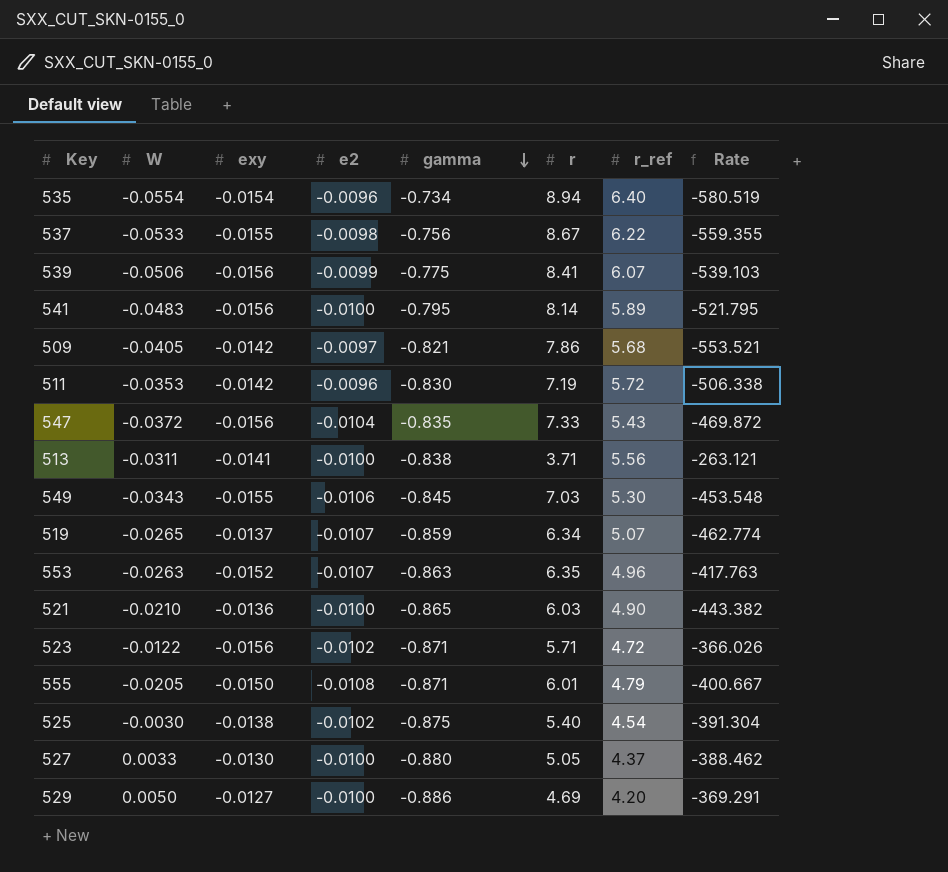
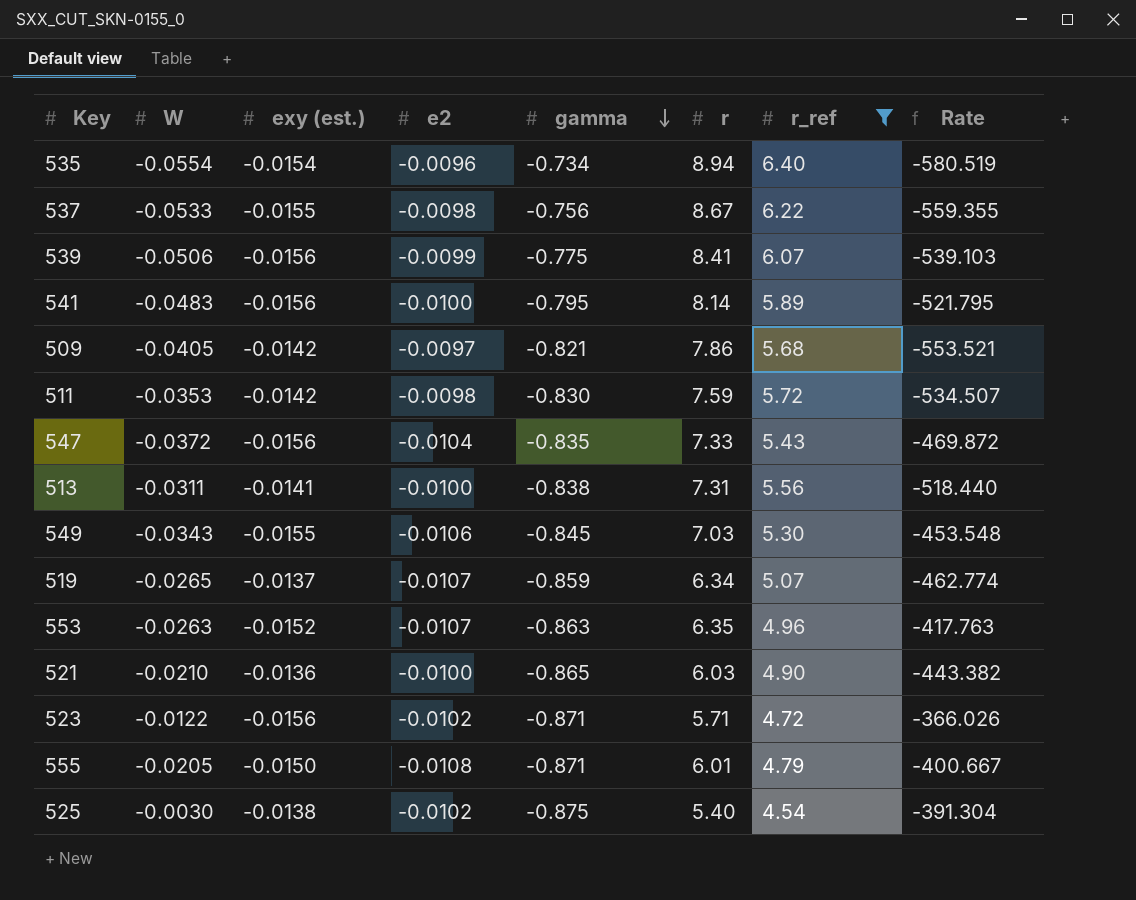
filter: none -> r_ref >= 4.54
column name: exy -> exy (est.)
511 | e2: -0.0096 -> -0.0098
511 | r: 7.19 -> 7.59
511 | Rate: -506.338 -> -534.507
513 | r: 3.71 -> 7.31
513 | Rate: -263.121 -> -518.440

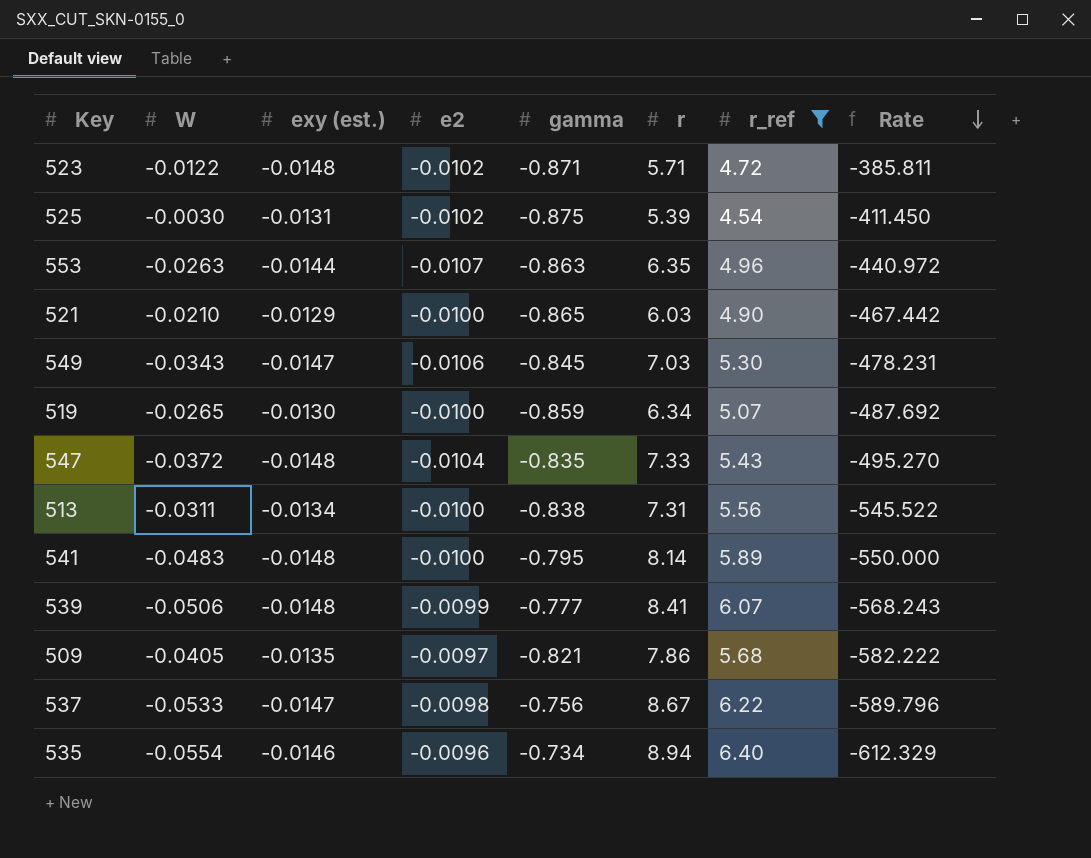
row order: gamma descending -> Rate descending
row 511: -0.0353 | -0.0142 | -0.0098 | -0.830 | 7.59 | 5.72 | -534.507 -> none
row 555: -0.0205 | -0.0150 | -0.0108 | -0.871 | 6.01 | 4.79 | -400.667 -> none
523 | exy (est.): -0.0156 -> -0.0148
523 | Rate: -366.026 -> -385.811
525 | exy (est.): -0.0138 -> -0.0131
525 | r: 5.40 -> 5.39
525 | Rate: -391.304 -> -411.450
553 | exy (est.): -0.0152 -> -0.0144
553 | Rate: -417.763 -> -440.972
521 | exy (est.): -0.0136 -> -0.0129
521 | Rate: -443.382 -> -467.442
549 | exy (est.): -0.0155 -> -0.0147
549 | Rate: -453.548 -> -478.231
519 | exy (est.): -0.0137 -> -0.0130
519 | e2: -0.0107 -> -0.0100
519 | Rate: -462.774 -> -487.692
547 | exy (est.): -0.0156 -> -0.0148
547 | Rate: -469.872 -> -495.270
513 | exy (est.): -0.0141 -> -0.0134
513 | Rate: -518.440 -> -545.522
541 | exy (est.): -0.0156 -> -0.0148
541 | Rate: -521.795 -> -550.000
539 | exy (est.): -0.0156 -> -0.0148
539 | gamma: -0.775 -> -0.777
539 | Rate: -539.103 -> -568.243
509 | exy (est.): -0.0142 -> -0.0135
509 | Rate: -553.521 -> -582.222
537 | exy (est.): -0.0155 -> -0.0147
537 | Rate: -559.355 -> -589.796
535 | exy (est.): -0.0154 -> -0.0146
535 | Rate: -580.519 -> -612.329

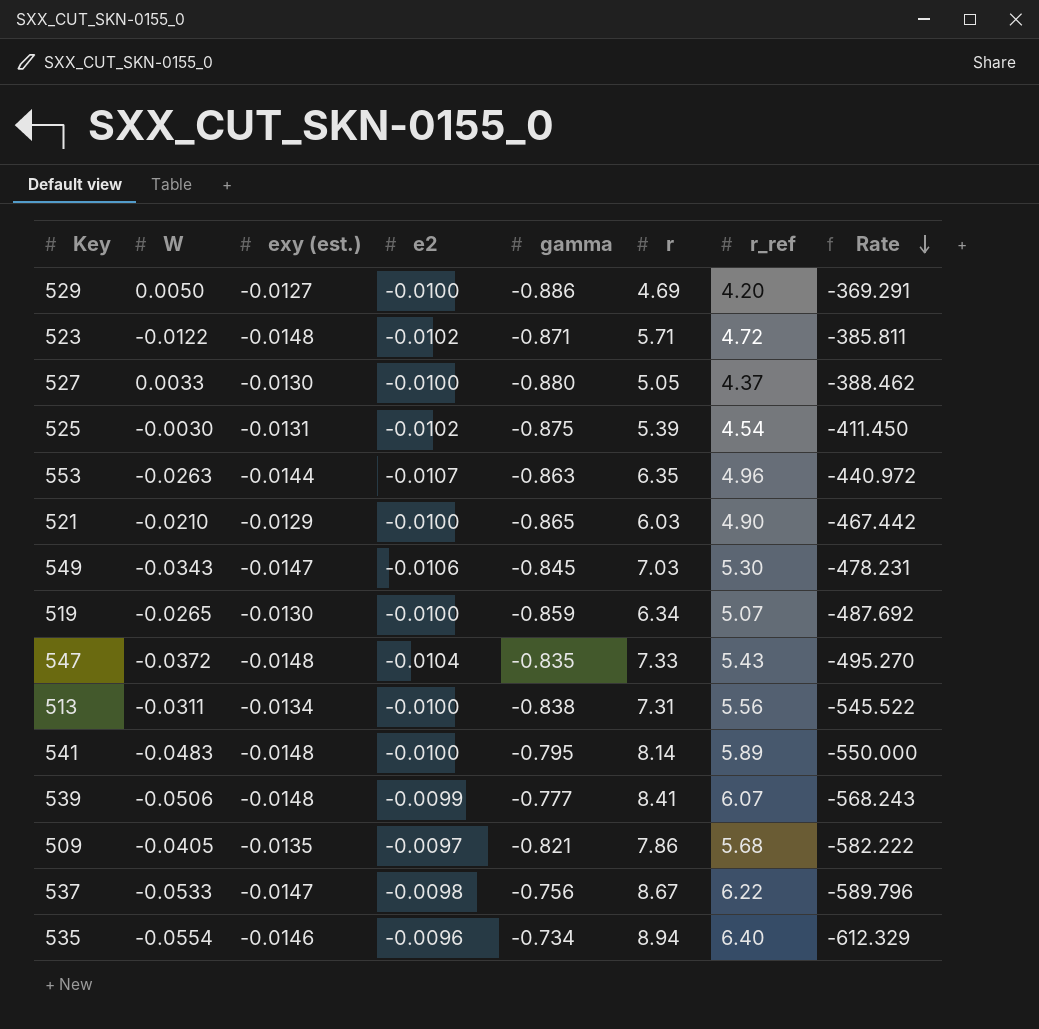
filter: r_ref >= 4.54 -> none

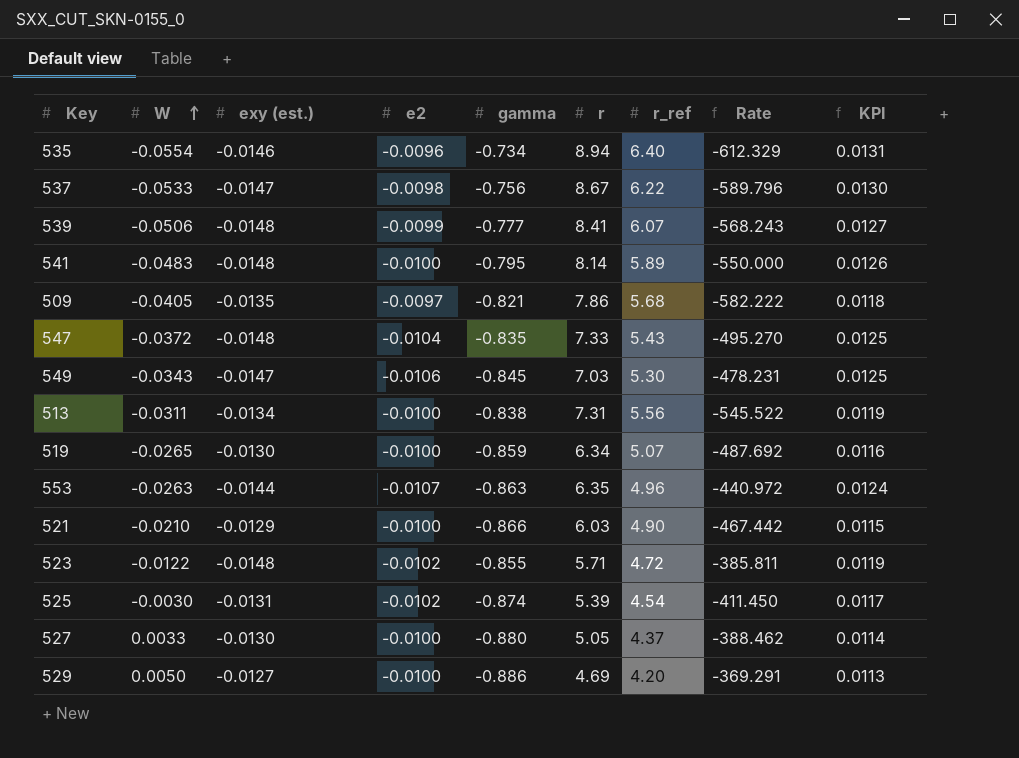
row order: Rate descending -> W ascending
column KPI | formula: none -> [e2] / [gamma]
521 | gamma: -0.865 -> -0.866
523 | gamma: -0.871 -> -0.855
525 | gamma: -0.875 -> -0.874

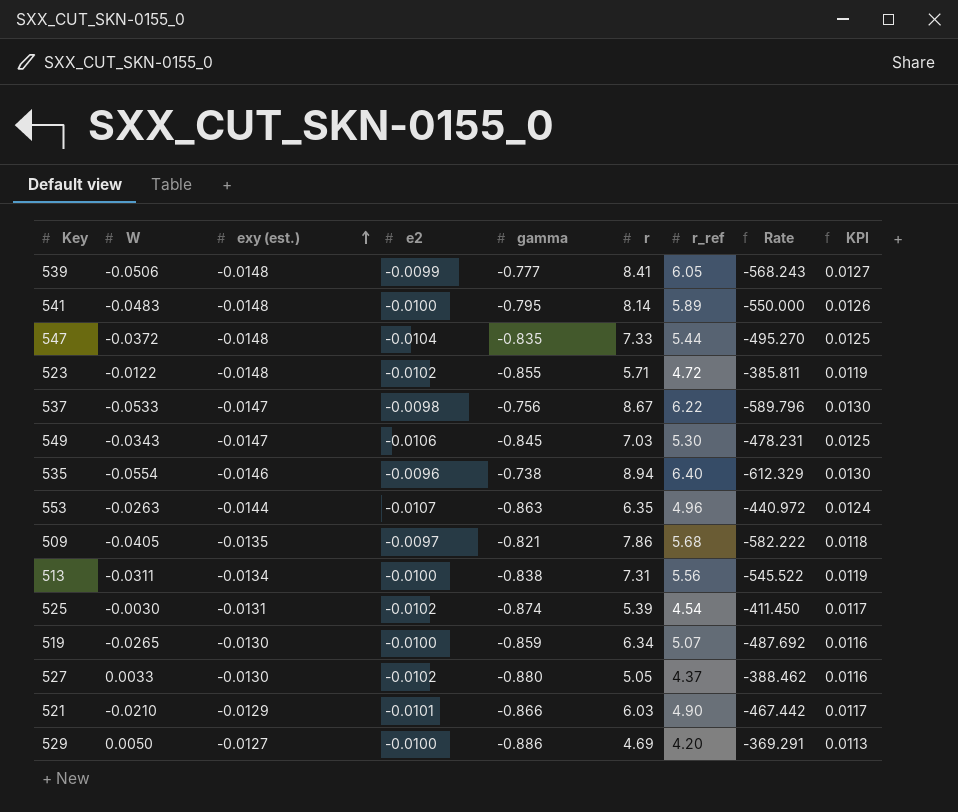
row order: W ascending -> exy (est.) ascending
539 | r_ref: 6.07 -> 6.05
547 | r_ref: 5.43 -> 5.44
535 | gamma: -0.734 -> -0.738
535 | KPI: 0.0131 -> 0.0130
527 | e2: -0.0100 -> -0.0102
527 | KPI: 0.0114 -> 0.0116
521 | e2: -0.0100 -> -0.0101
521 | KPI: 0.0115 -> 0.0117

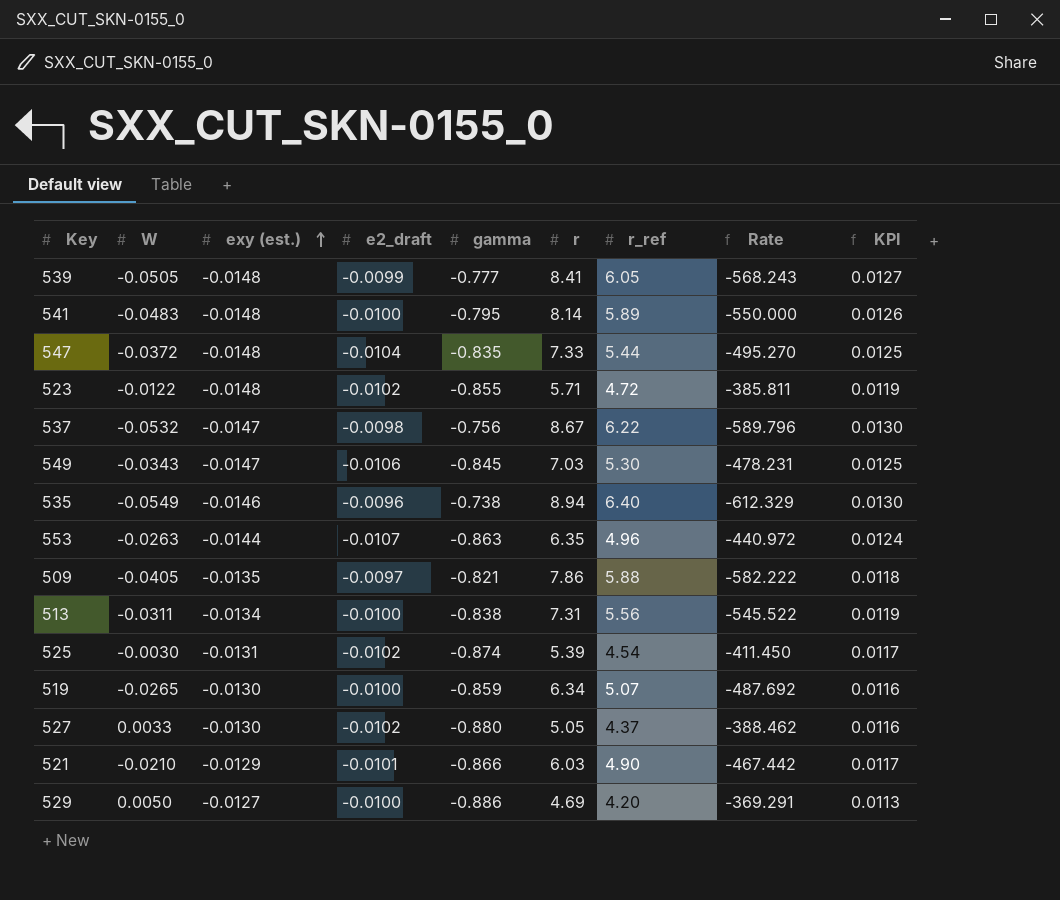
column name: e2 -> e2_draft
539 | W: -0.0506 -> -0.0505
537 | W: -0.0533 -> -0.0532
535 | W: -0.0554 -> -0.0549
509 | r_ref: 5.68 -> 5.88

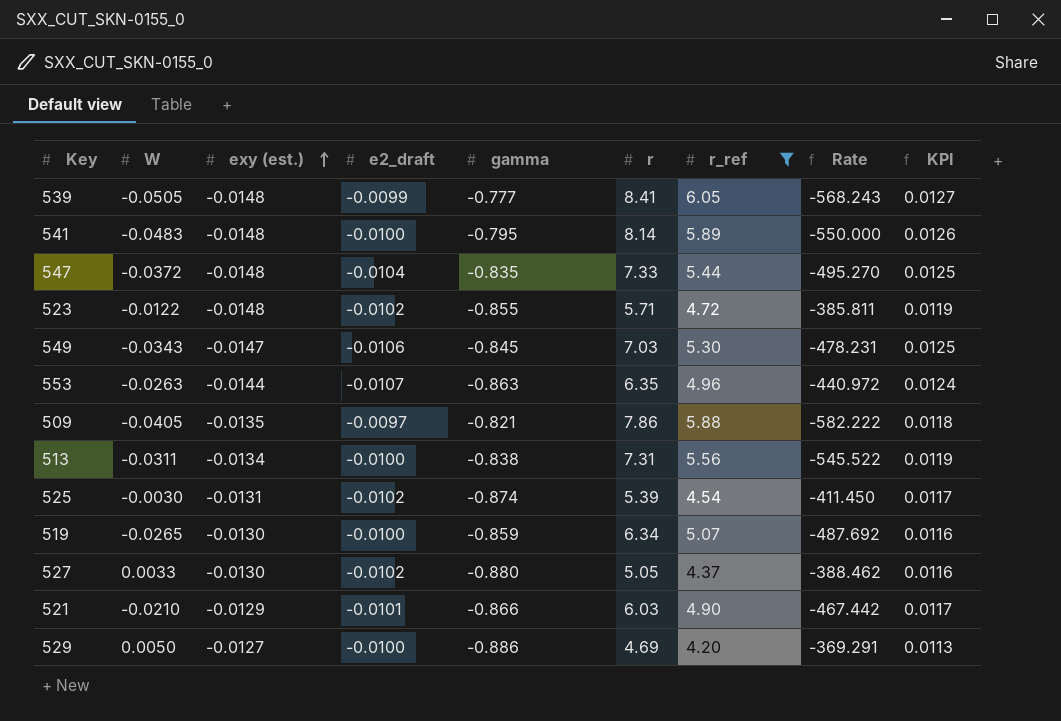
filter: none -> r_ref <= 6.05

